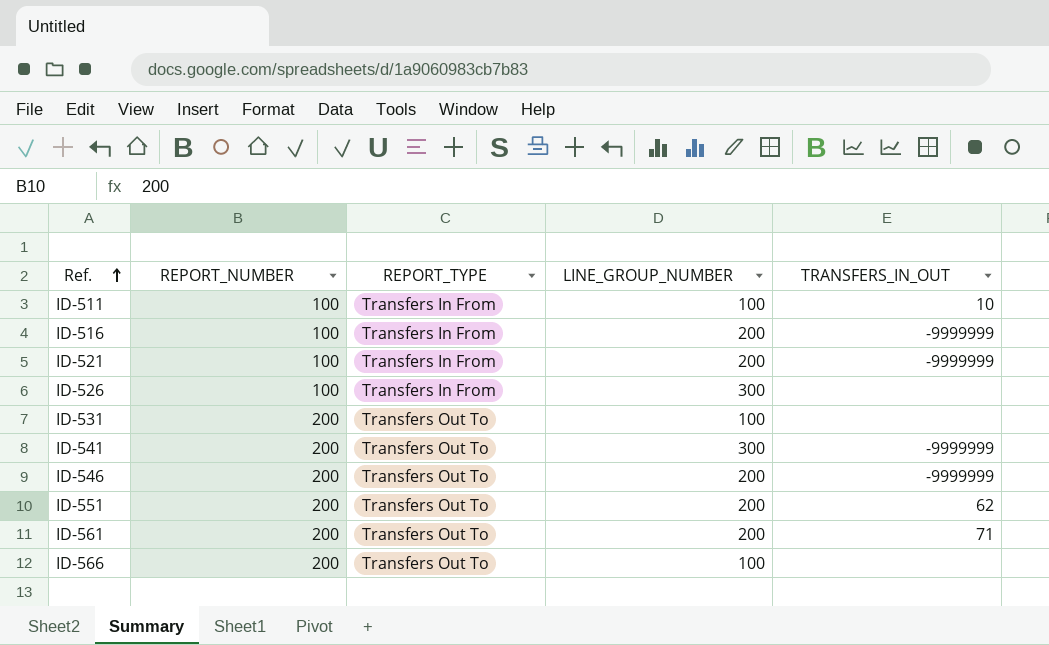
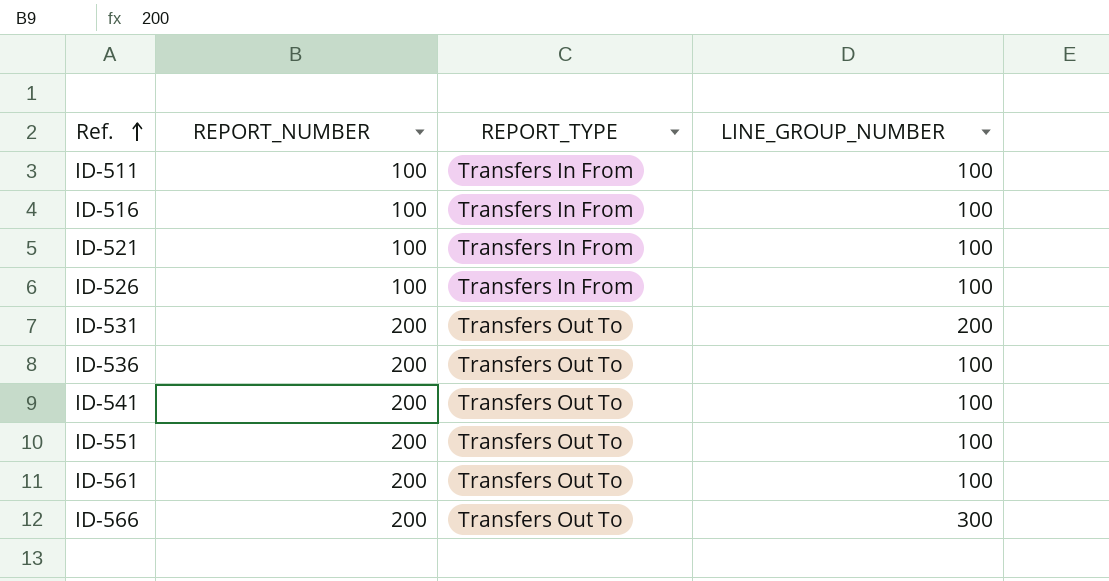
column TRANSFERS_IN_OUT | position: 5 -> none
row ID-546: 200 | Transfers Out To | 200 | -9999999 -> none
ID-516 | LINE_GROUP_NUMBER: 200 -> 100
ID-521 | LINE_GROUP_NUMBER: 200 -> 100
ID-526 | LINE_GROUP_NUMBER: 300 -> 100
ID-531 | LINE_GROUP_NUMBER: 100 -> 200
row ID-536: none -> 200 | Transfers Out To | 100
ID-541 | LINE_GROUP_NUMBER: 300 -> 100
ID-551 | LINE_GROUP_NUMBER: 200 -> 100
ID-561 | LINE_GROUP_NUMBER: 200 -> 100
ID-566 | LINE_GROUP_NUMBER: 100 -> 300

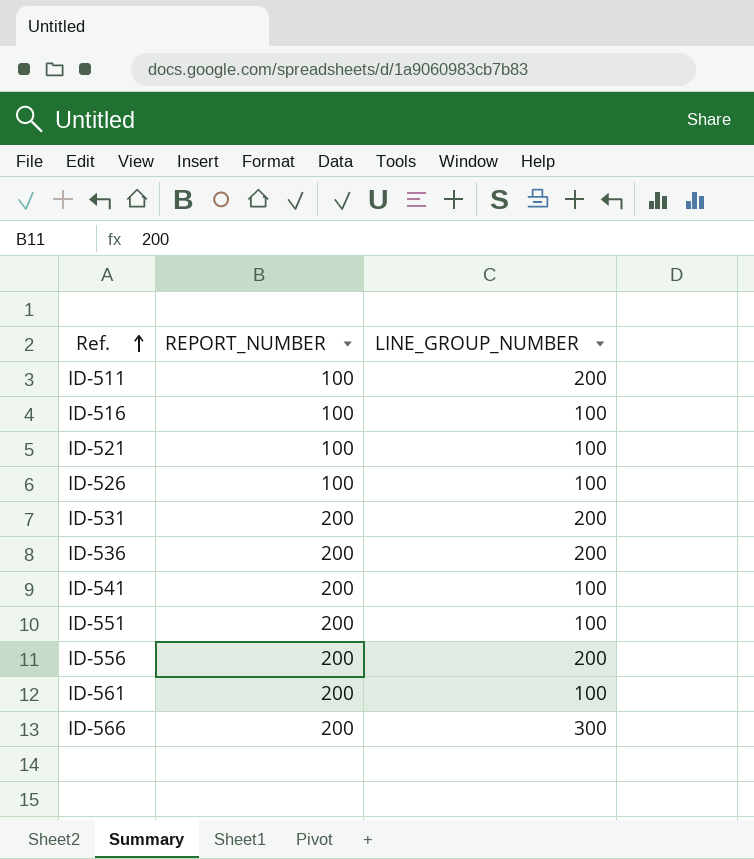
column REPORT_TYPE | position: 3 -> none
ID-511 | LINE_GROUP_NUMBER: 100 -> 200
ID-536 | LINE_GROUP_NUMBER: 100 -> 200
row ID-556: none -> 200 | 200

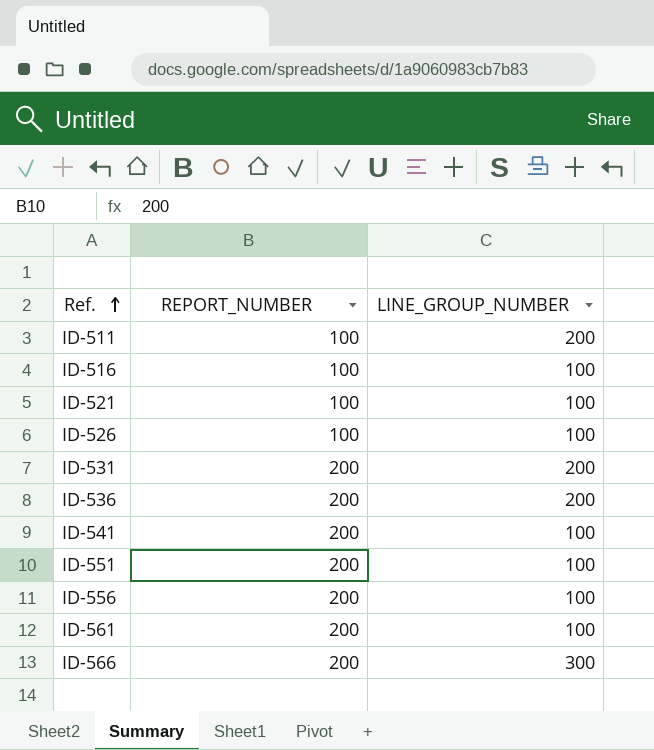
ID-556 | LINE_GROUP_NUMBER: 200 -> 100

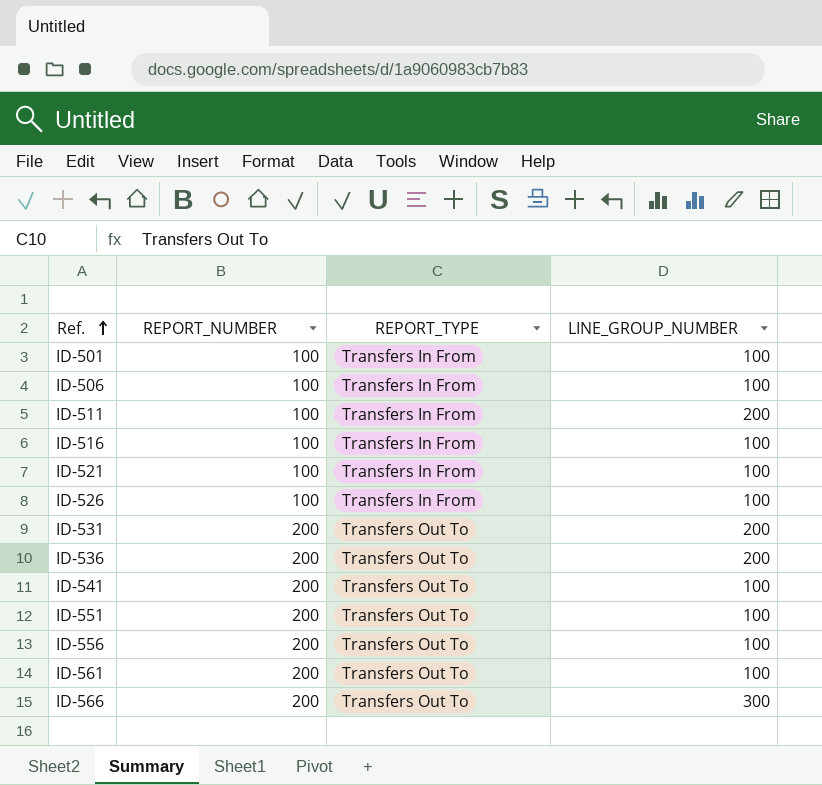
column REPORT_TYPE | position: none -> 3
row ID-501: none -> 100 | Transfers In From | 100
row ID-506: none -> 100 | Transfers In From | 100

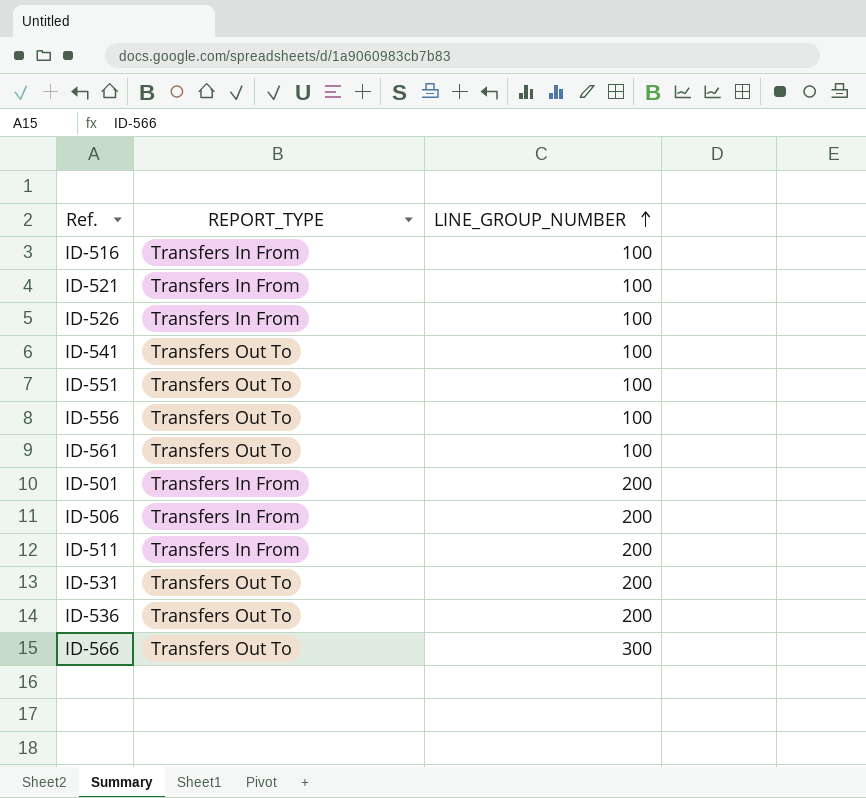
row order: Ref. ascending -> LINE_GROUP_NUMBER ascending
column REPORT_NUMBER | position: 2 -> none
ID-501 | LINE_GROUP_NUMBER: 100 -> 200
ID-506 | LINE_GROUP_NUMBER: 100 -> 200

